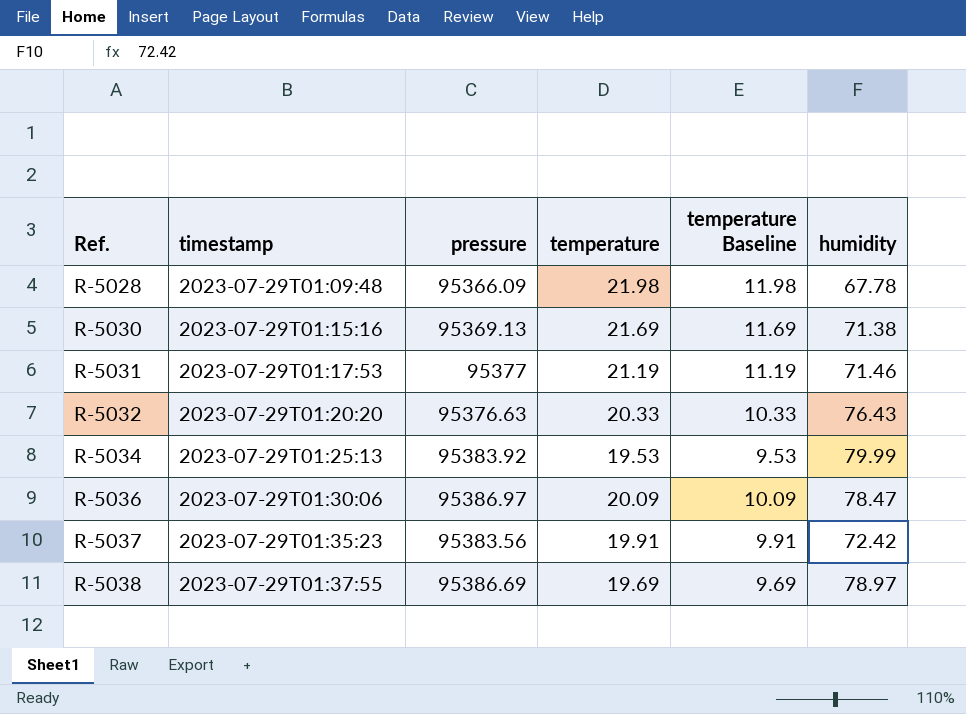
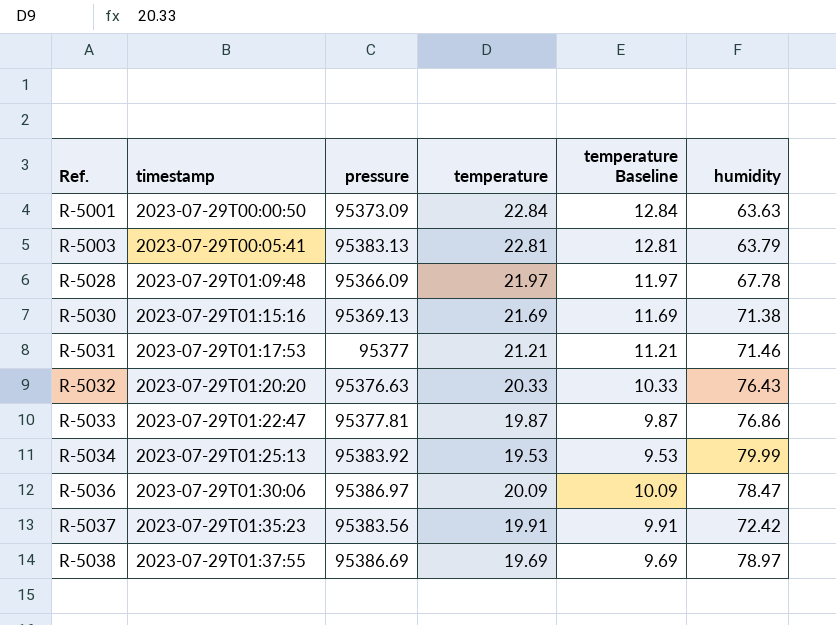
row R-5001: none -> 2023-07-29T00:00:50 | 95373.09 | 22.84 | 12.84 | 63.63
row R-5003: none -> 2023-07-29T00:05:41 | 95383.13 | 22.81 | 12.81 | 63.79
R-5028 | temperature: 21.98 -> 21.97
R-5028 | temperature Baseline: 11.98 -> 11.97
R-5031 | temperature: 21.19 -> 21.21
R-5031 | temperature Baseline: 11.19 -> 11.21
row R-5033: none -> 2023-07-29T01:22:47 | 95377.81 | 19.87 | 9.87 | 76.86

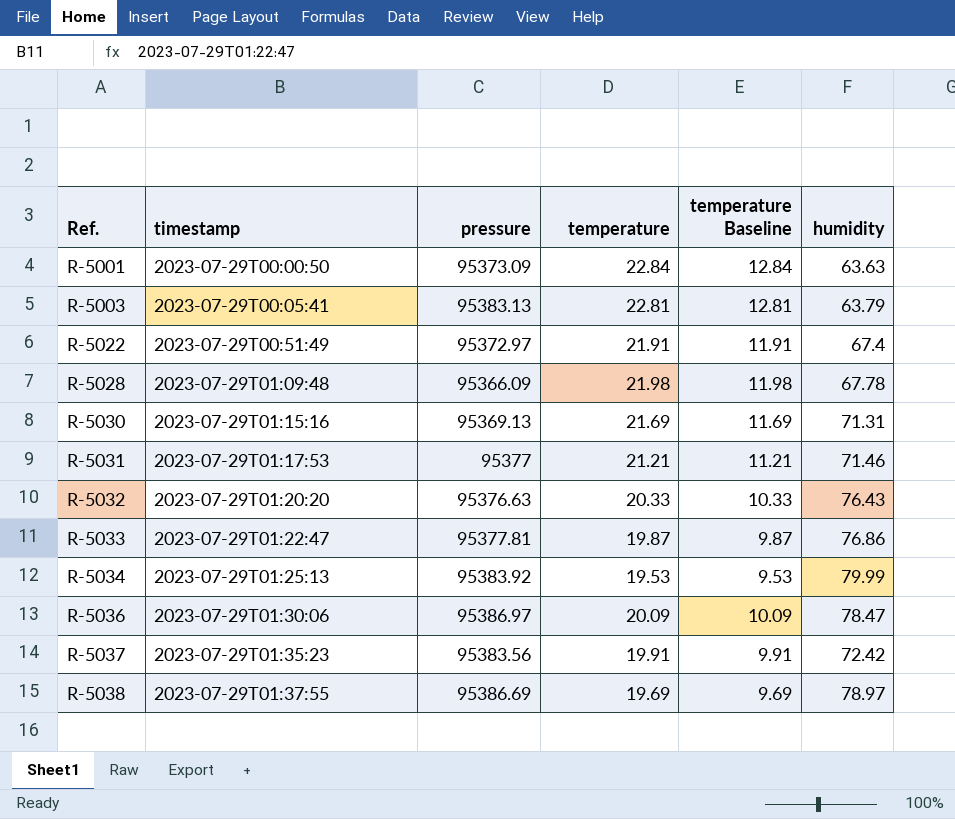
row R-5022: none -> 2023-07-29T00:51:49 | 95372.97 | 21.91 | 11.91 | 67.4
R-5028 | temperature: 21.97 -> 21.98
R-5028 | temperature Baseline: 11.97 -> 11.98
R-5030 | humidity: 71.38 -> 71.31

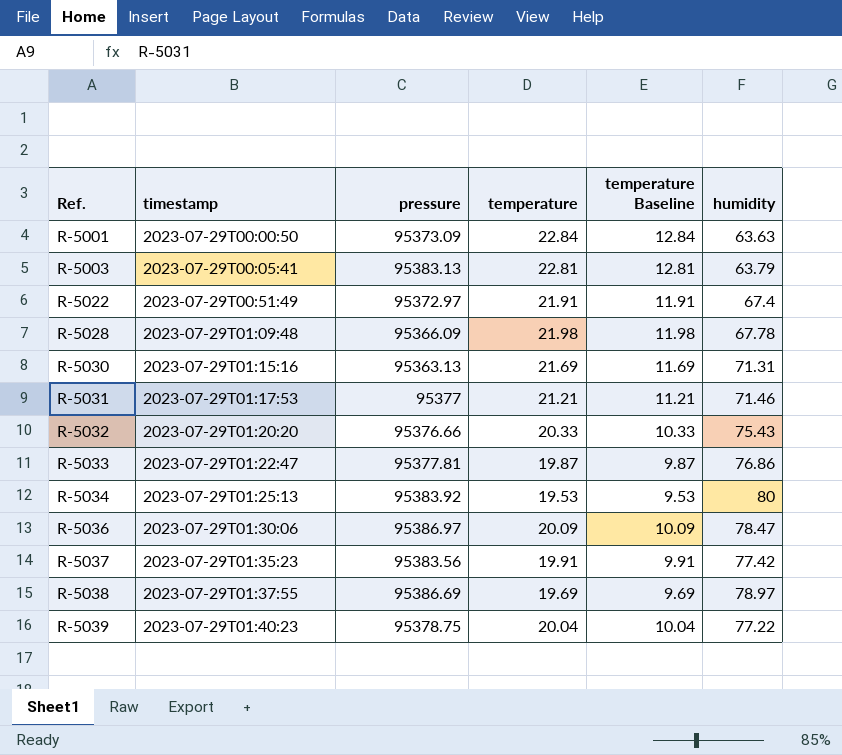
R-5030 | pressure: 95369.13 -> 95363.13
R-5032 | pressure: 95376.63 -> 95376.66
R-5032 | humidity: 76.43 -> 75.43
R-5034 | humidity: 79.99 -> 80
R-5037 | humidity: 72.42 -> 77.42
row R-5039: none -> 2023-07-29T01:40:23 | 95378.75 | 20.04 | 10.04 | 77.22

